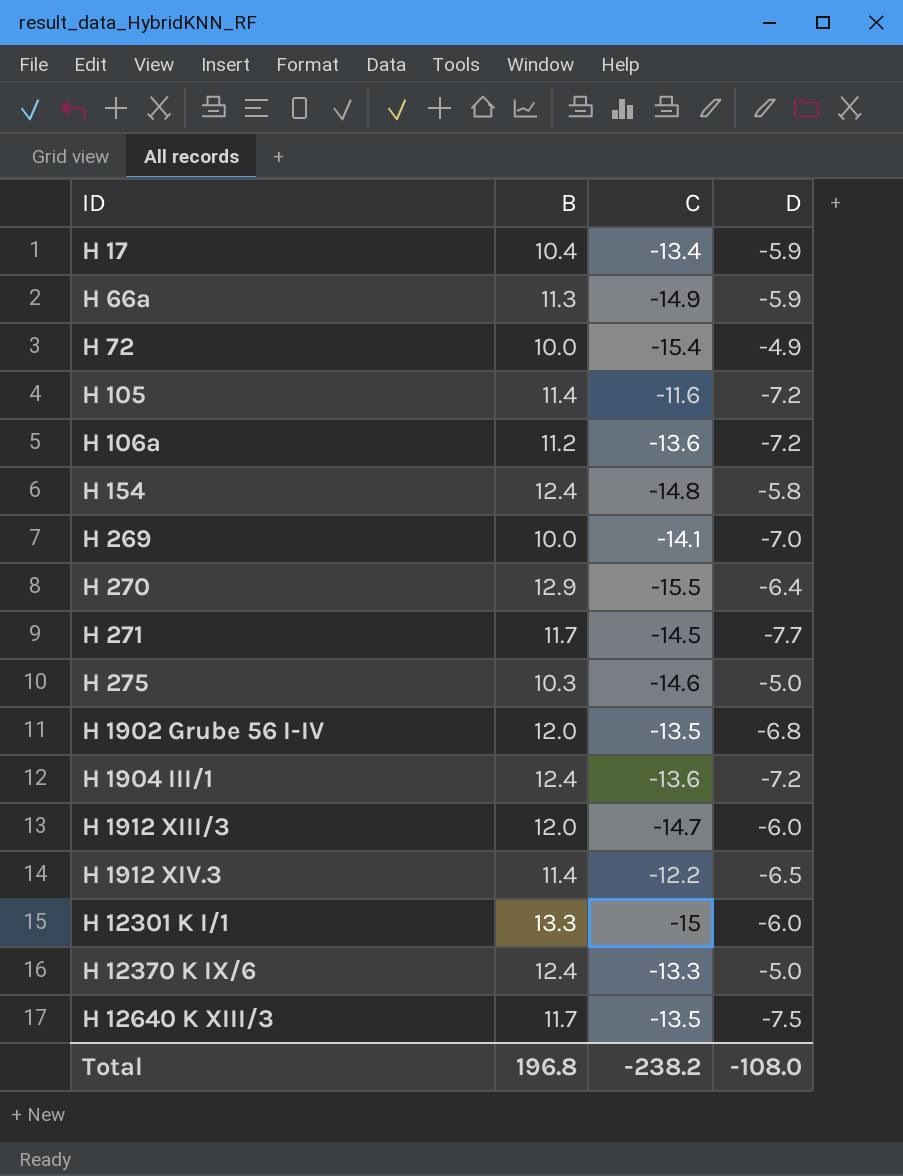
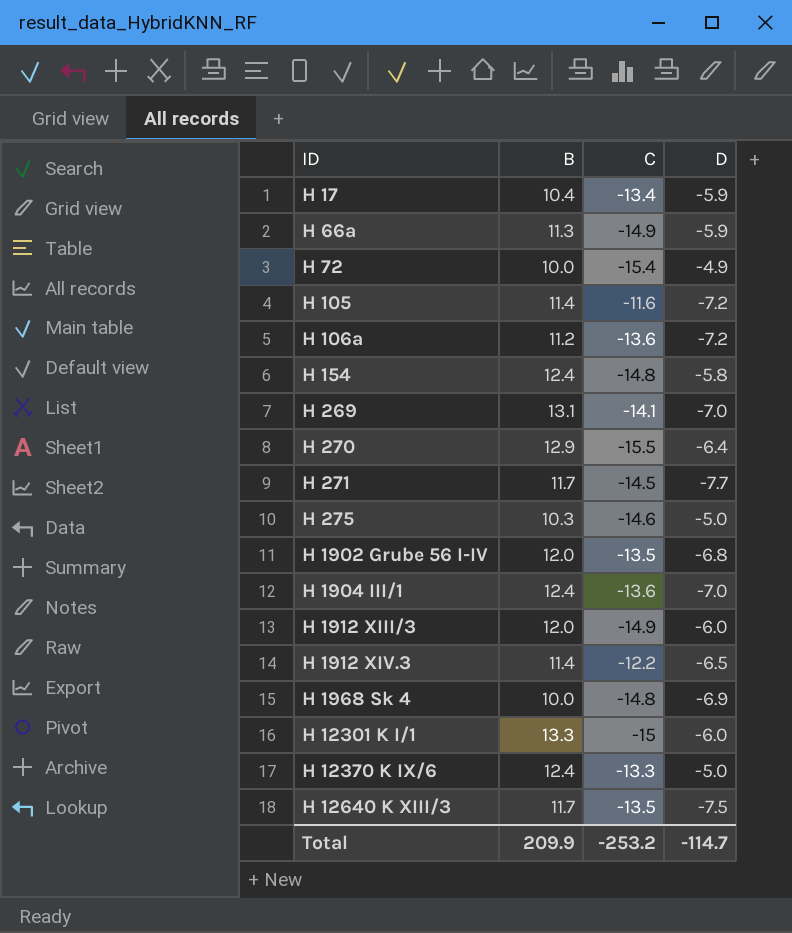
H 269 | B: 10.0 -> 13.1
H 1904 III/1 | D: -7.2 -> -7.0
H 1912 XIII/3 | C: -14.7 -> -14.9
row H 1968 Sk 4: none -> 10.0 | -14.8 | -6.9
Total | B: 196.8 -> 209.9
Total | C: -238.2 -> -253.2
Total | D: -108.0 -> -114.7

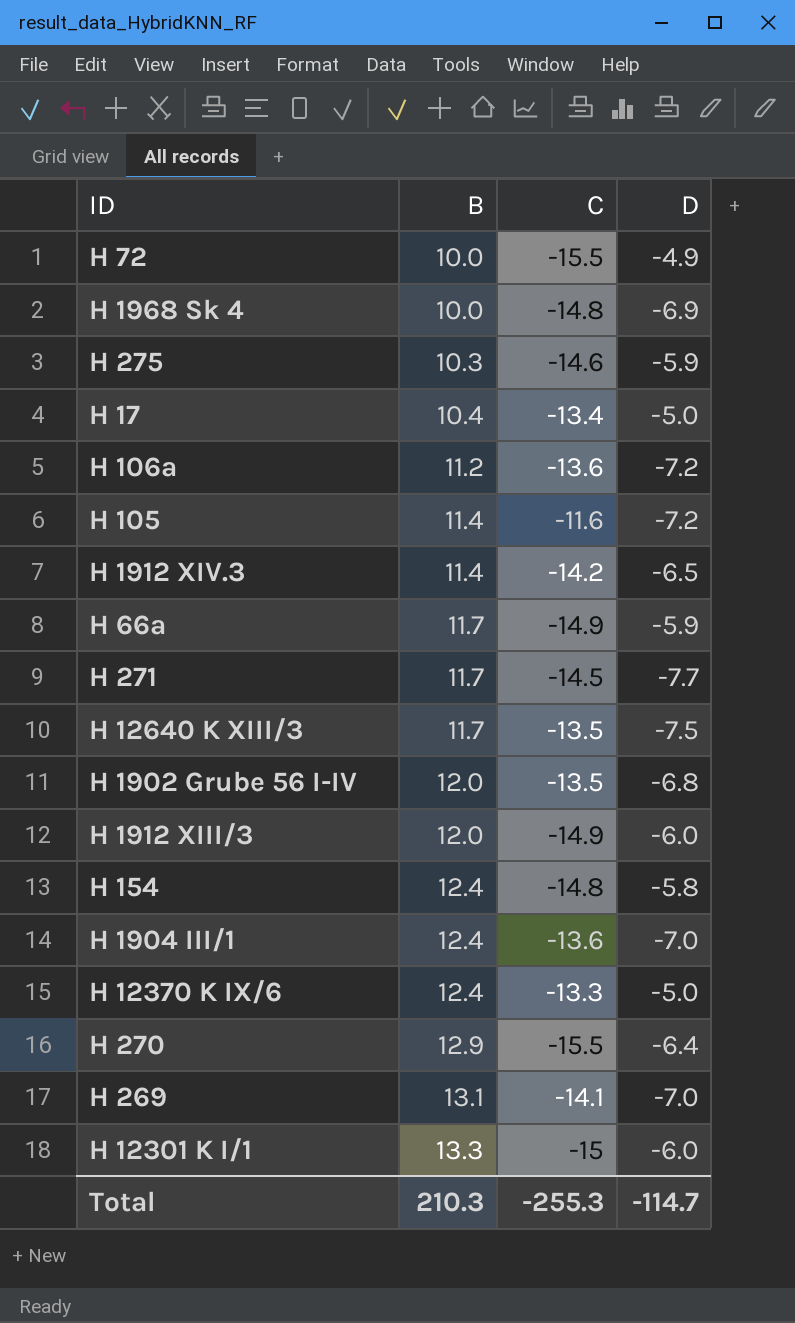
row order: ID ascending -> B ascending
H 72 | C: -15.4 -> -15.5
H 275 | D: -5.0 -> -5.9
H 17 | D: -5.9 -> -5.0
H 1912 XIV.3 | C: -12.2 -> -14.2
H 66a | B: 11.3 -> 11.7
Total | B: 209.9 -> 210.3
Total | C: -253.2 -> -255.3

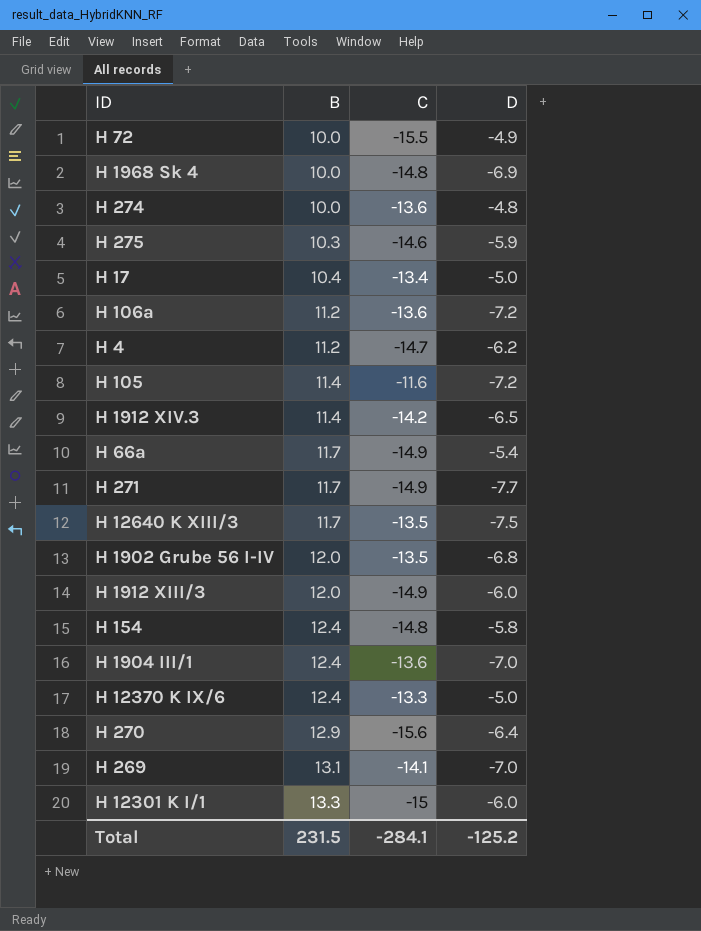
row H 274: none -> 10.0 | -13.6 | -4.8
row H 4: none -> 11.2 | -14.7 | -6.2
H 66a | D: -5.9 -> -5.4
H 271 | C: -14.5 -> -14.9
H 270 | C: -15.5 -> -15.6
Total | B: 210.3 -> 231.5
Total | C: -255.3 -> -284.1
Total | D: -114.7 -> -125.2

